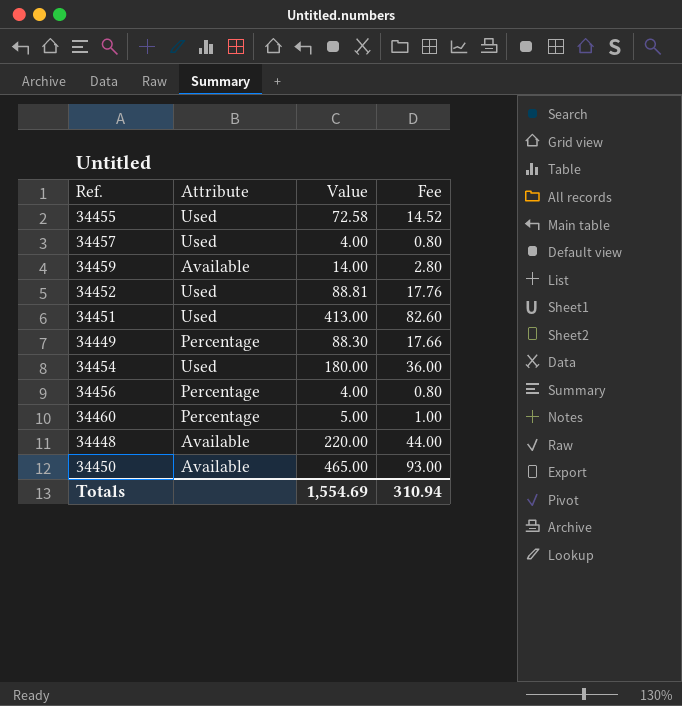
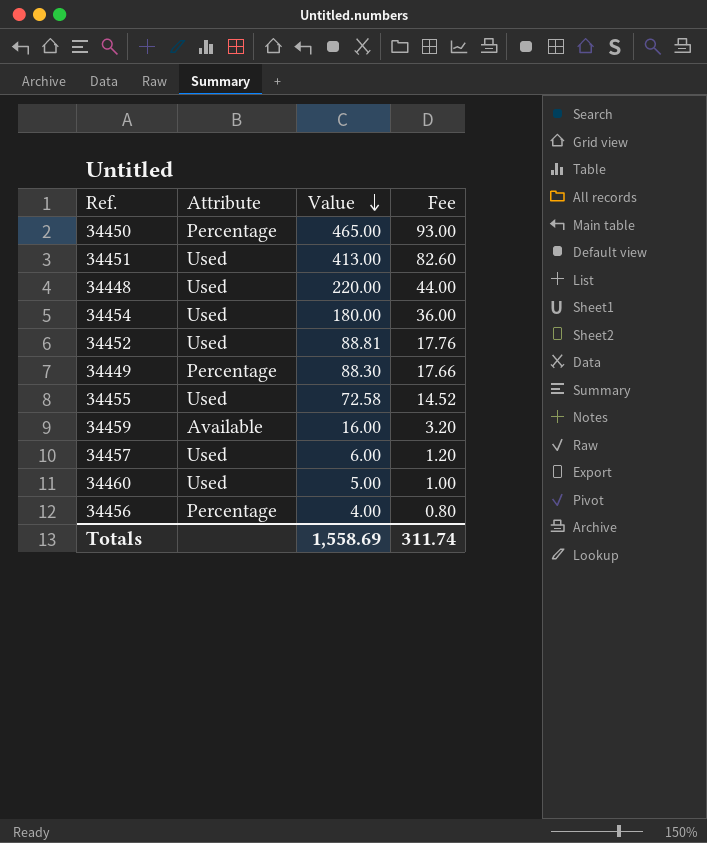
row order: none -> Value descending
34450 | Attribute: Available -> Percentage
34448 | Attribute: Available -> Used
34459 | Value: 14.00 -> 16.00
34459 | Fee: 2.80 -> 3.20
34457 | Value: 4.00 -> 6.00
34457 | Fee: 0.80 -> 1.20
34460 | Attribute: Percentage -> Used
Totals | Value: 1,554.69 -> 1,558.69
Totals | Fee: 310.94 -> 311.74

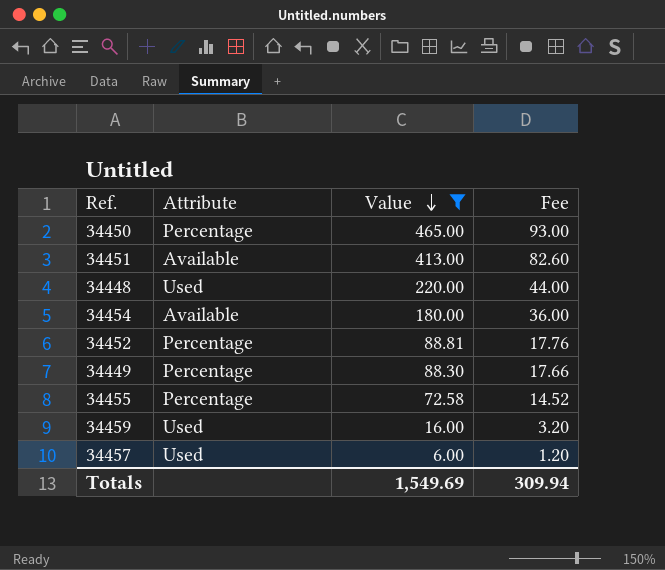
filter: none -> Value >= 6.00
34451 | Attribute: Used -> Available
34454 | Attribute: Used -> Available
34452 | Attribute: Used -> Percentage
34455 | Attribute: Used -> Percentage
34459 | Attribute: Available -> Used
Totals | Value: 1,558.69 -> 1,549.69
Totals | Fee: 311.74 -> 309.94

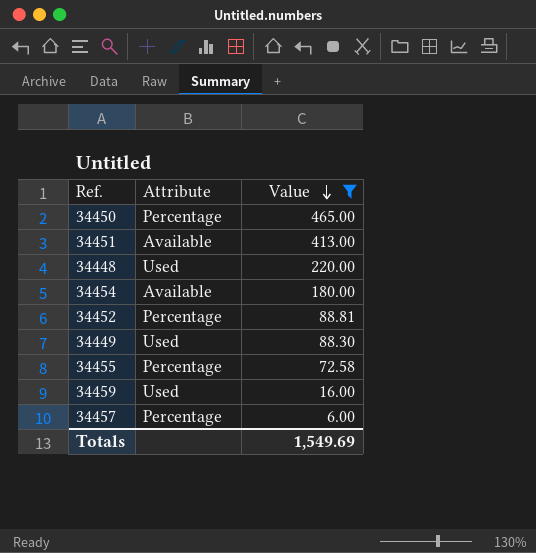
column Fee | formula: [Value] * 0.2 -> none
34449 | Attribute: Percentage -> Used
34457 | Attribute: Used -> Percentage

